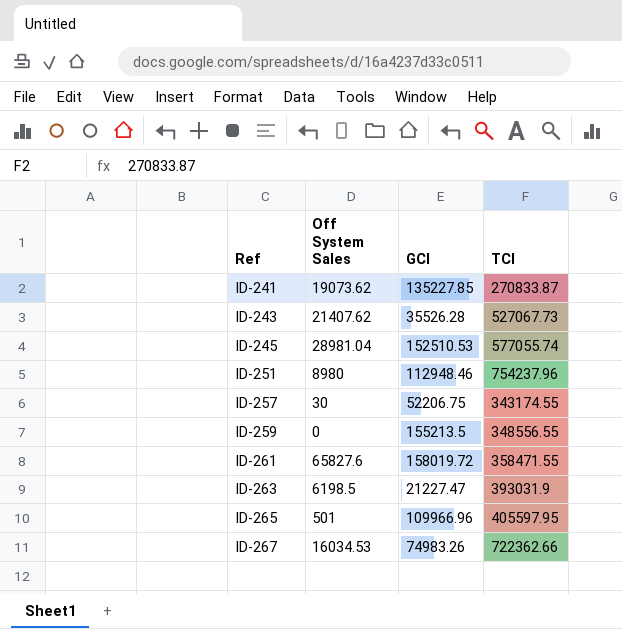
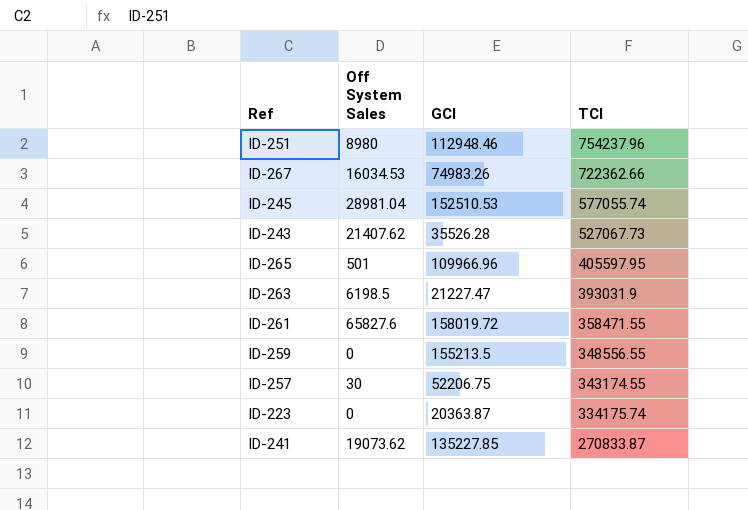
row order: Ref ascending -> TCI descending
row ID-223: none -> 0 | 20363.87 | 334175.74

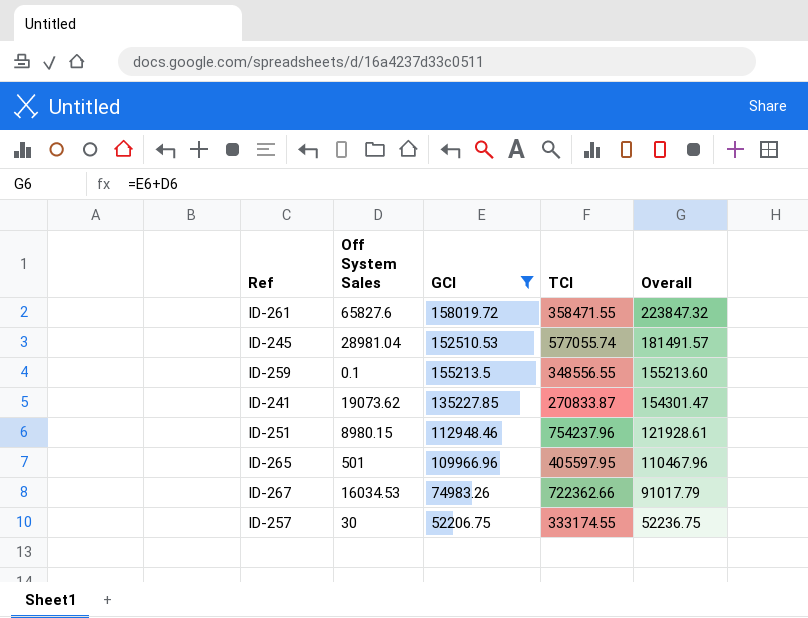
filter: none -> GCI >= 52206.75
row order: TCI descending -> Overall descending
column Overall | formula: none -> [Off System Sales] + [GCI]
ID-259 | Off System Sales: 0 -> 0.1
ID-251 | Off System Sales: 8980 -> 8980.15
ID-257 | TCI: 343174.55 -> 333174.55

